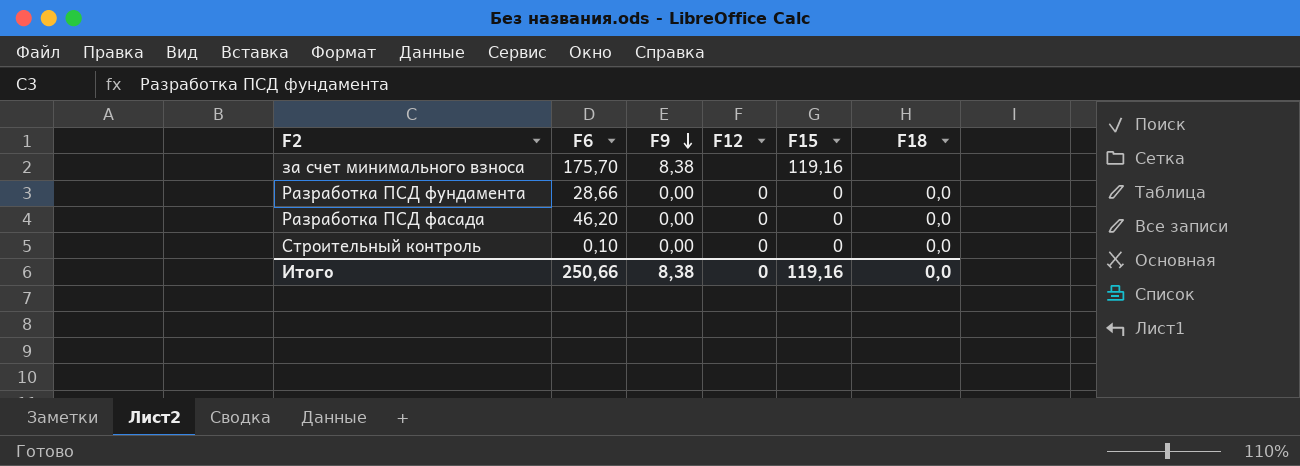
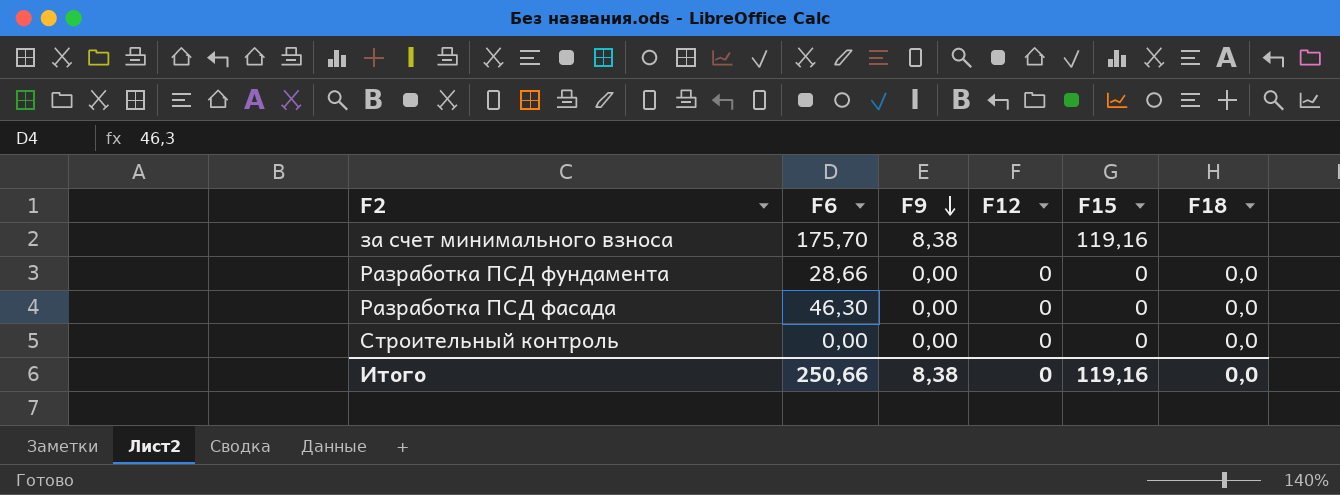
Разработка ПСД фасада | F6: 46,20 -> 46,30
Строительный контроль | F6: 0,10 -> 0,00

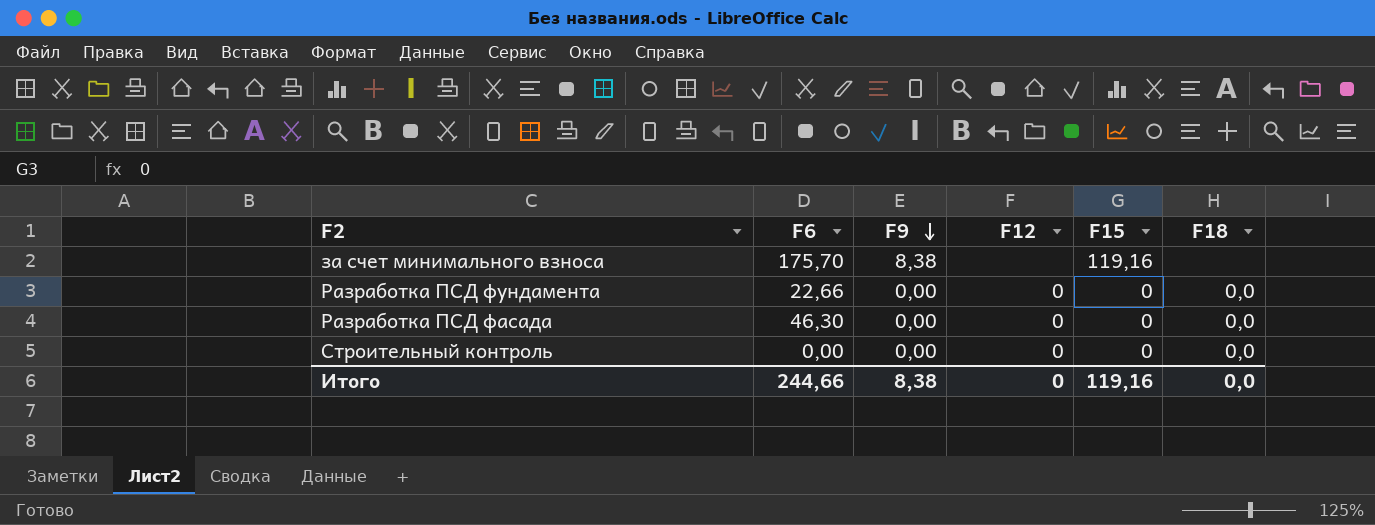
Разработка ПСД фундамента | F6: 28,66 -> 22,66
Итого | F6: 250,66 -> 244,66

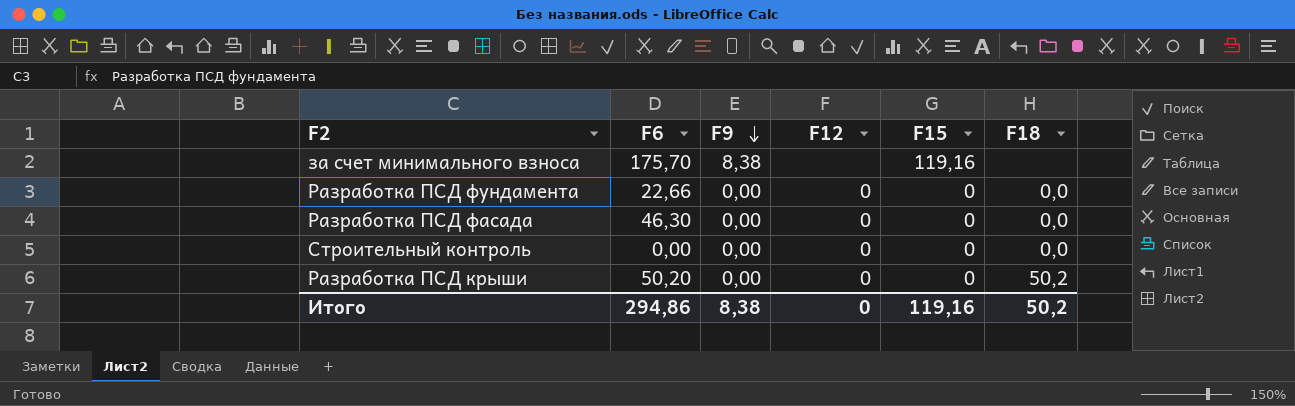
row Разработка ПСД крыши: none -> 50,20 | 0,00 | 0 | 0 | 50,2
Итого | F6: 244,66 -> 294,86
Итого | F18: 0,0 -> 50,2

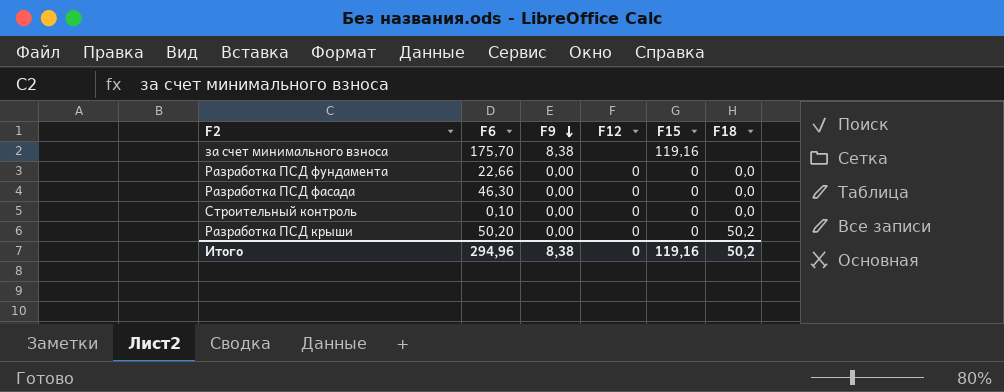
Строительный контроль | F6: 0,00 -> 0,10
Итого | F6: 294,86 -> 294,96

